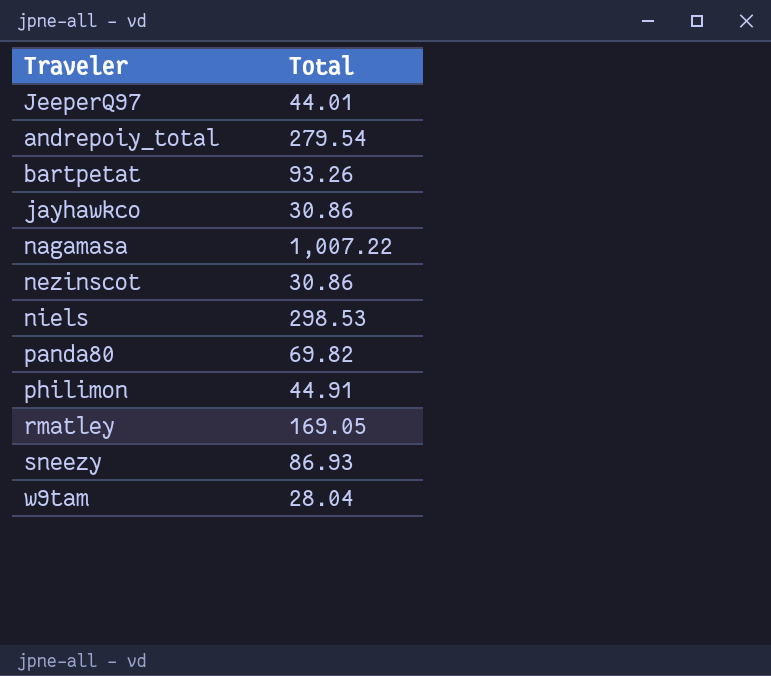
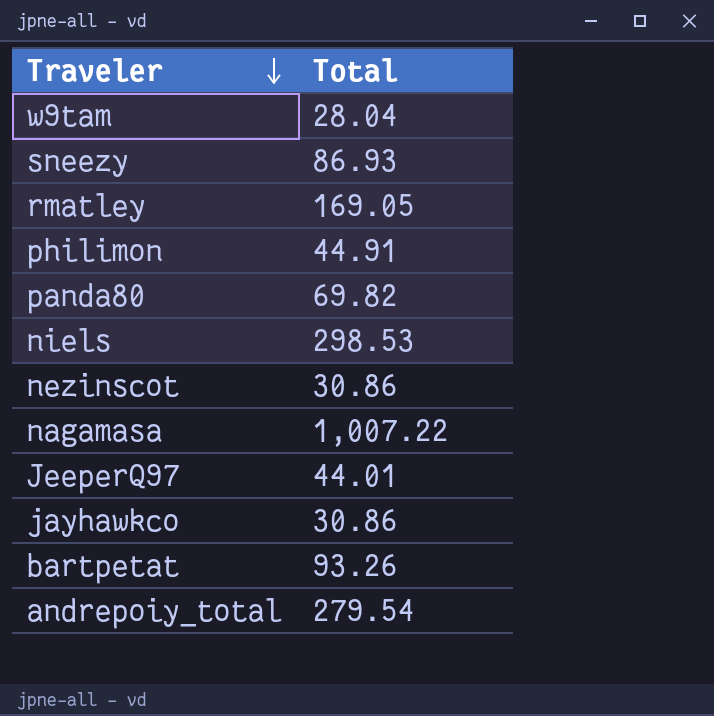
row order: none -> Traveler descending

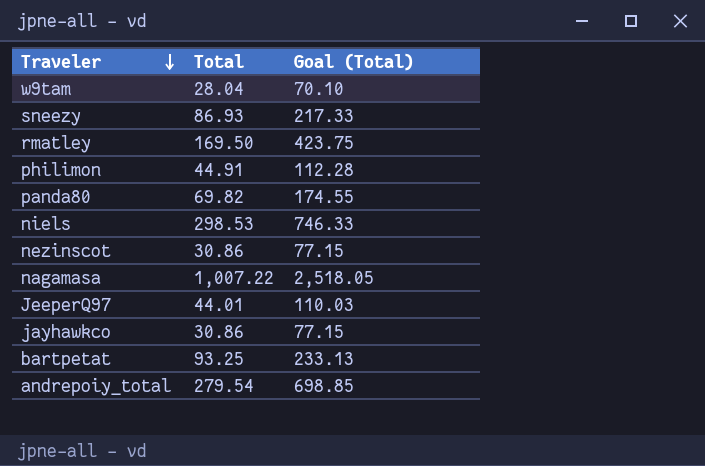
column Goal (Total) | formula: none -> [Total] * 2.5
rmatley | Total: 169.05 -> 169.50
bartpetat | Total: 93.26 -> 93.25

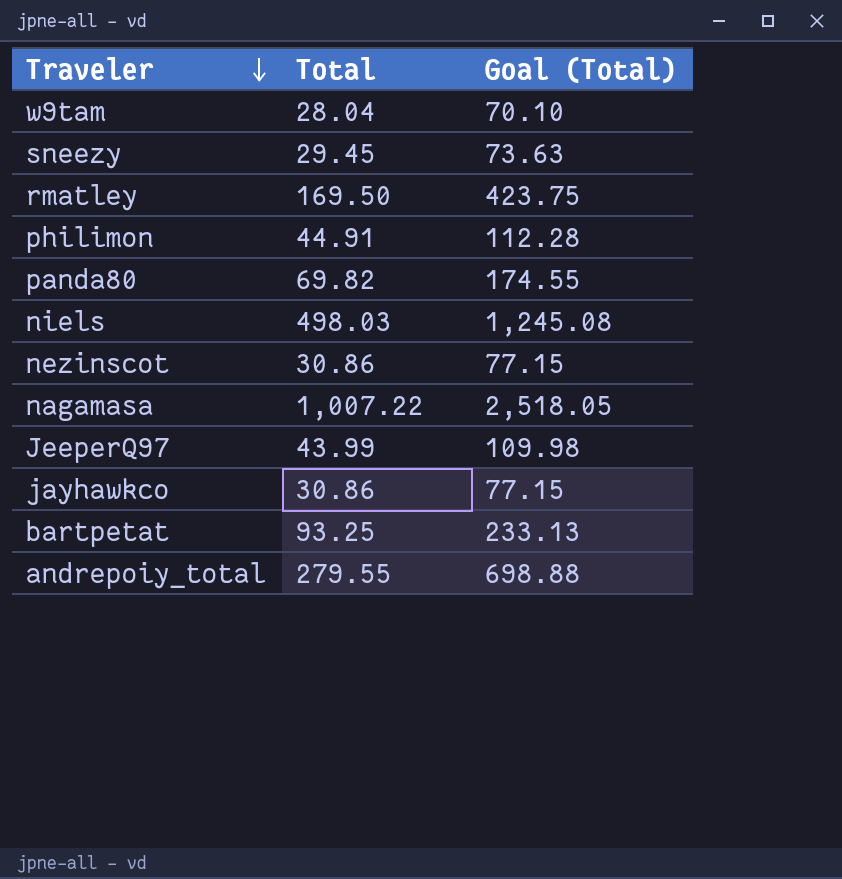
sneezy | Total: 86.93 -> 29.45
sneezy | Goal (Total): 217.33 -> 73.63
niels | Total: 298.53 -> 498.03
niels | Goal (Total): 746.33 -> 1,245.08
JeeperQ97 | Total: 44.01 -> 43.99
JeeperQ97 | Goal (Total): 110.03 -> 109.98
andrepoiy_total | Total: 279.54 -> 279.55
andrepoiy_total | Goal (Total): 698.85 -> 698.88

